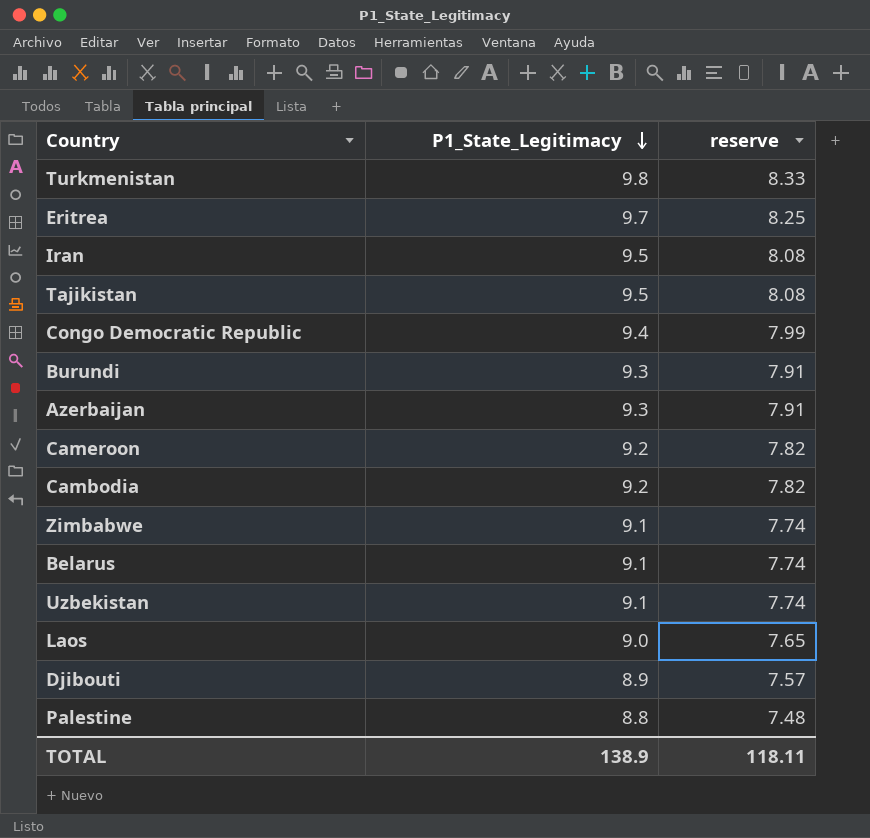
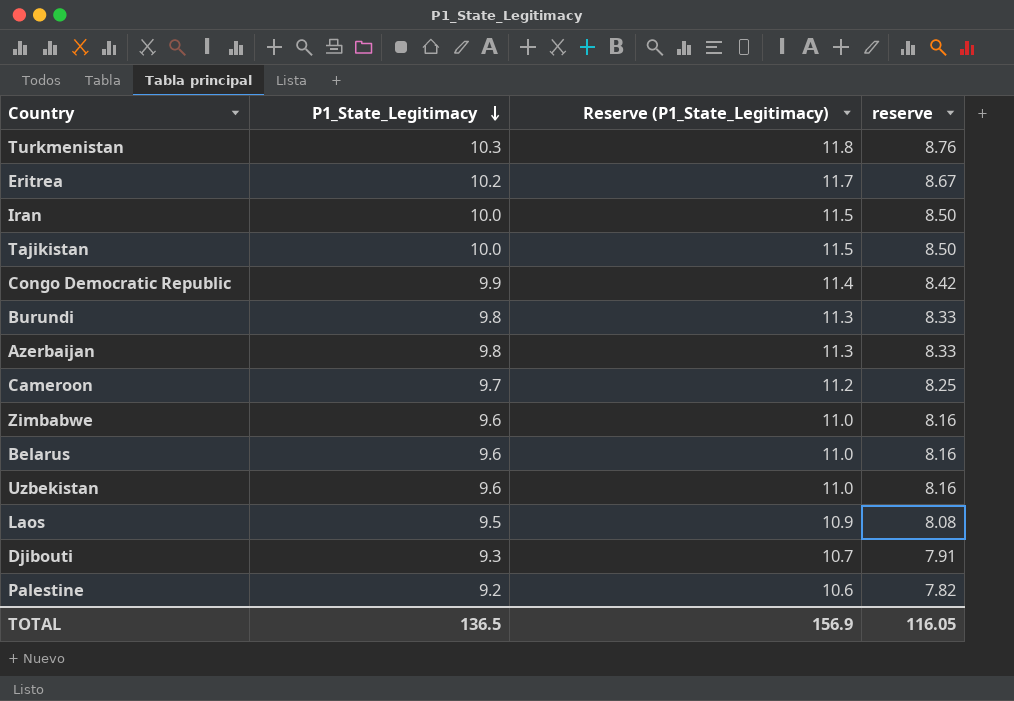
column Reserve (P1_State_Legitimacy) | formula: none -> [P1_State_Legitimacy] * 1.15
row Cambodia: 9.2 | 7.82 -> none
Turkmenistan | P1_State_Legitimacy: 9.8 -> 10.3
Turkmenistan | reserve: 8.33 -> 8.76
Eritrea | P1_State_Legitimacy: 9.7 -> 10.2
Eritrea | reserve: 8.25 -> 8.67
Iran | P1_State_Legitimacy: 9.5 -> 10.0
Iran | reserve: 8.08 -> 8.50
Tajikistan | P1_State_Legitimacy: 9.5 -> 10.0
Tajikistan | reserve: 8.08 -> 8.50
Congo Democratic Republic | P1_State_Legitimacy: 9.4 -> 9.9
Congo Democratic Republic | reserve: 7.99 -> 8.42
Burundi | P1_State_Legitimacy: 9.3 -> 9.8
Burundi | reserve: 7.91 -> 8.33
Azerbaijan | P1_State_Legitimacy: 9.3 -> 9.8
Azerbaijan | reserve: 7.91 -> 8.33
Cameroon | P1_State_Legitimacy: 9.2 -> 9.7
Cameroon | reserve: 7.82 -> 8.25
Zimbabwe | P1_State_Legitimacy: 9.1 -> 9.6
Zimbabwe | reserve: 7.74 -> 8.16
Belarus | P1_State_Legitimacy: 9.1 -> 9.6
Belarus | reserve: 7.74 -> 8.16
Uzbekistan | P1_State_Legitimacy: 9.1 -> 9.6
Uzbekistan | reserve: 7.74 -> 8.16
Laos | P1_State_Legitimacy: 9.0 -> 9.5
Laos | reserve: 7.65 -> 8.08
Djibouti | P1_State_Legitimacy: 8.9 -> 9.3
Djibouti | reserve: 7.57 -> 7.91
Palestine | P1_State_Legitimacy: 8.8 -> 9.2
Palestine | reserve: 7.48 -> 7.82
TOTAL | P1_State_Legitimacy: 138.9 -> 136.5
TOTAL | reserve: 118.11 -> 116.05

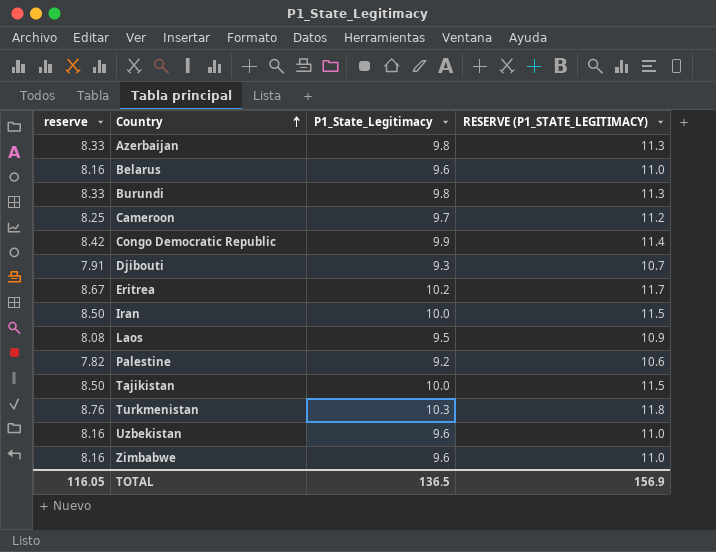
row order: P1_State_Legitimacy descending -> Country ascending
column reserve | position: 4 -> 1
column name: Reserve (P1_State_Legitimacy) -> RESERVE (P1_STATE_LEGITIMACY)

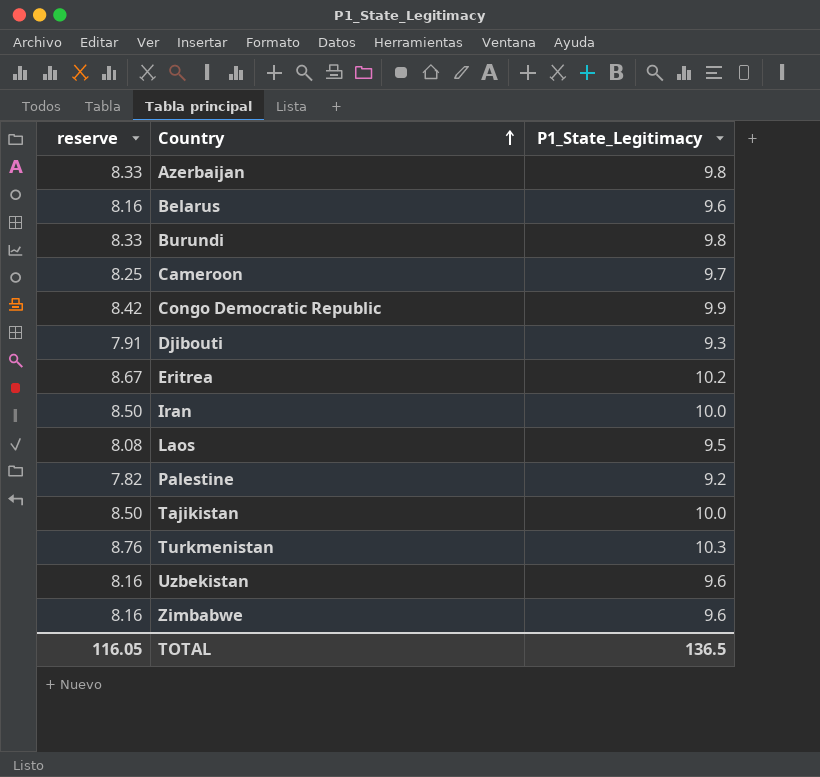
column RESERVE (P1_STATE_LEGITIMACY) | formula: [P1_State_Legitimacy] * 1.15 -> none

